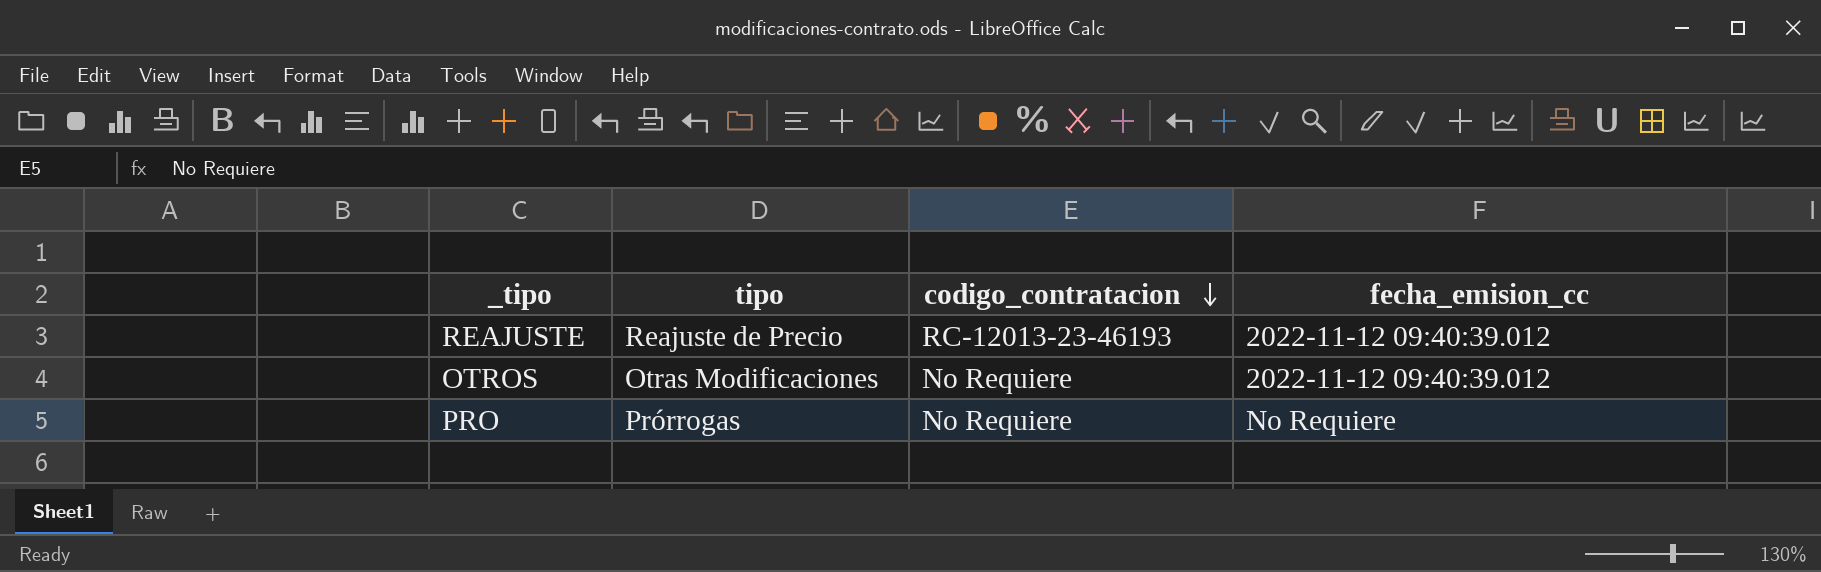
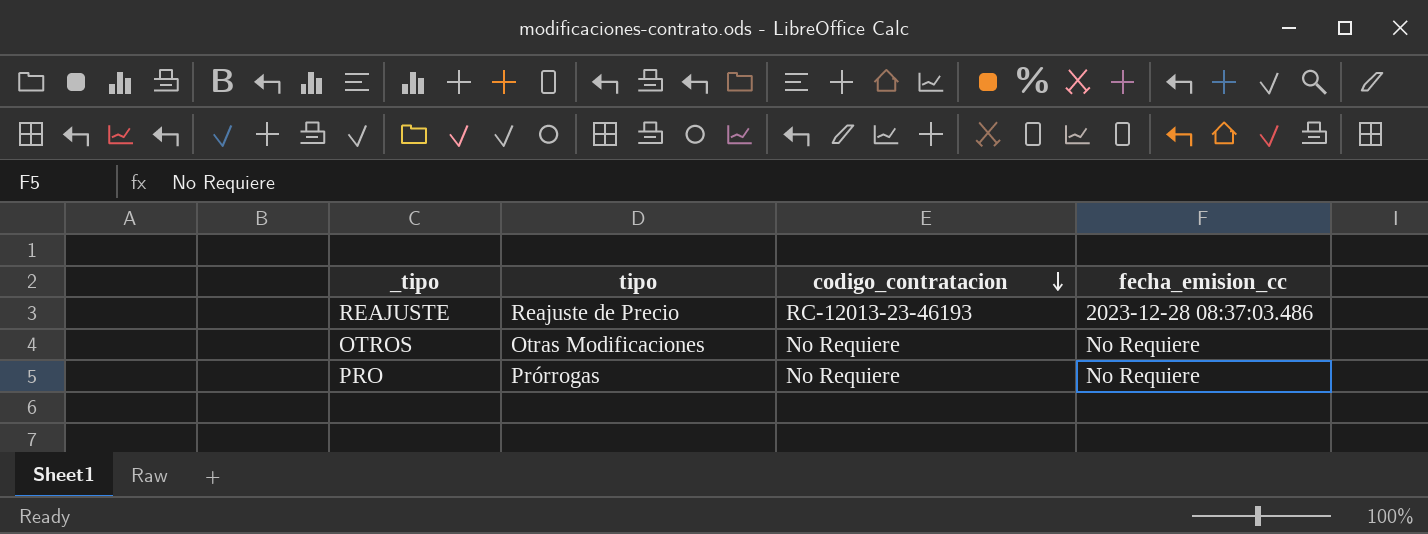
REAJUSTE | fecha_emision_cc: 2022-11-12 09:40:39.012 -> 2023-12-28 08:37:03.486
OTROS | fecha_emision_cc: 2022-11-12 09:40:39.012 -> No Requiere

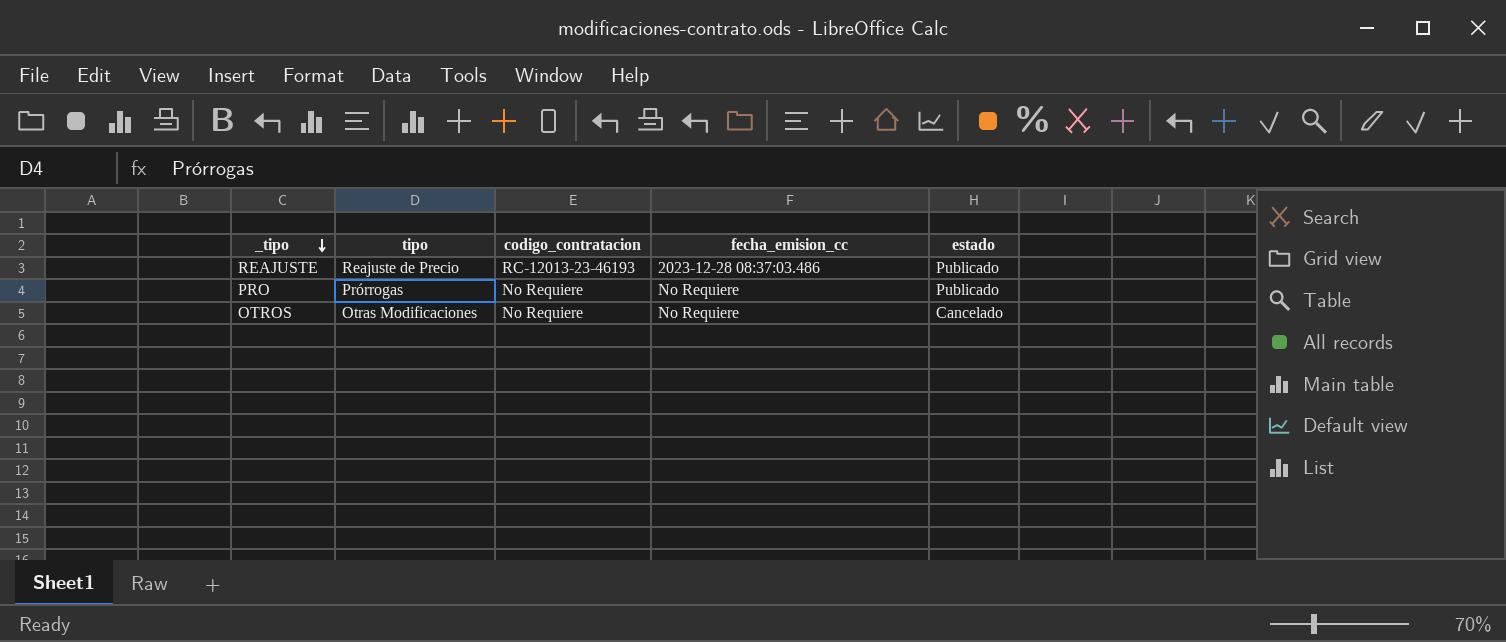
row order: codigo_contratacion descending -> _tipo descending
column estado | position: none -> 5

